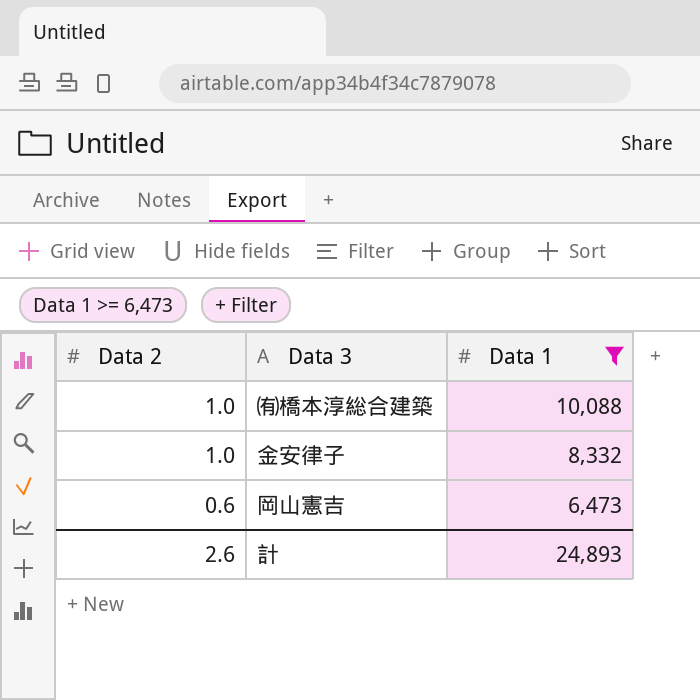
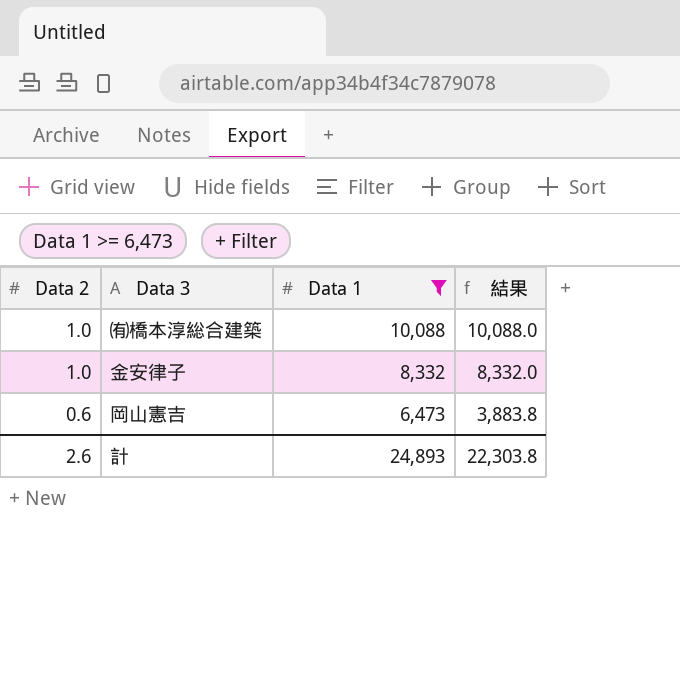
column 結果 | formula: none -> [Data 2] * [Data 1]

